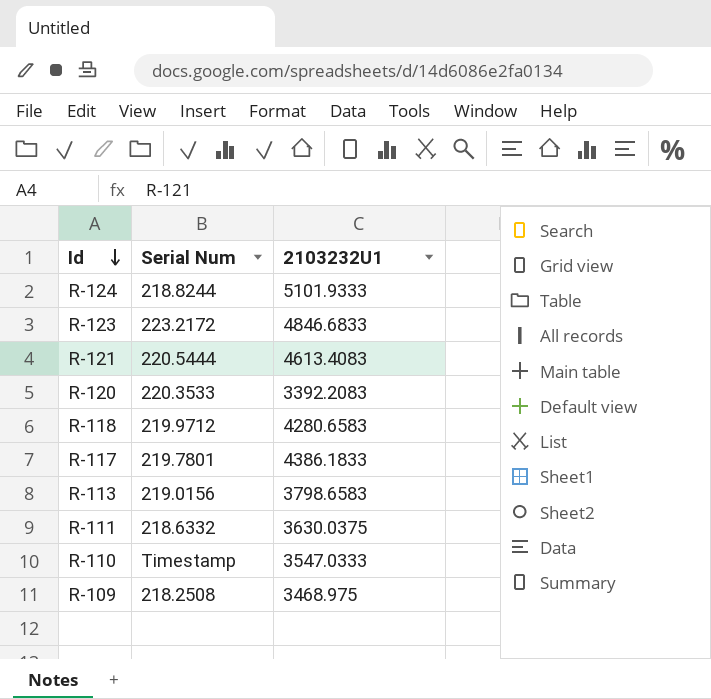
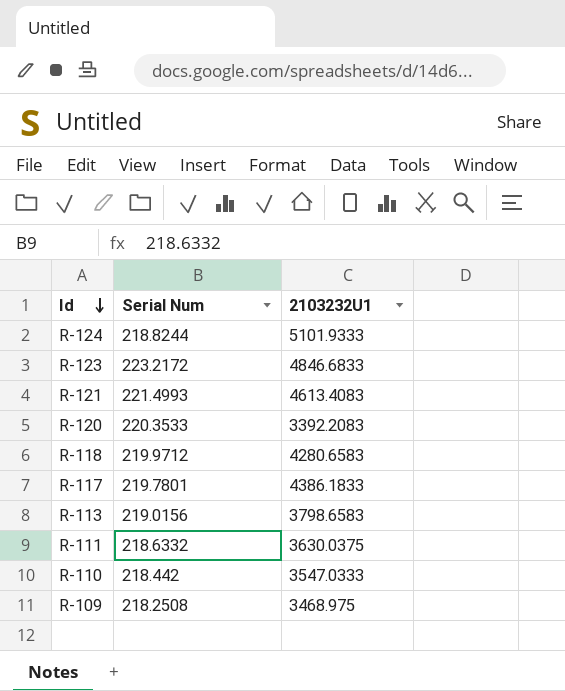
R-121 | Serial Num: 220.5444 -> 221.4993
R-110 | Serial Num: Timestamp -> 218.442

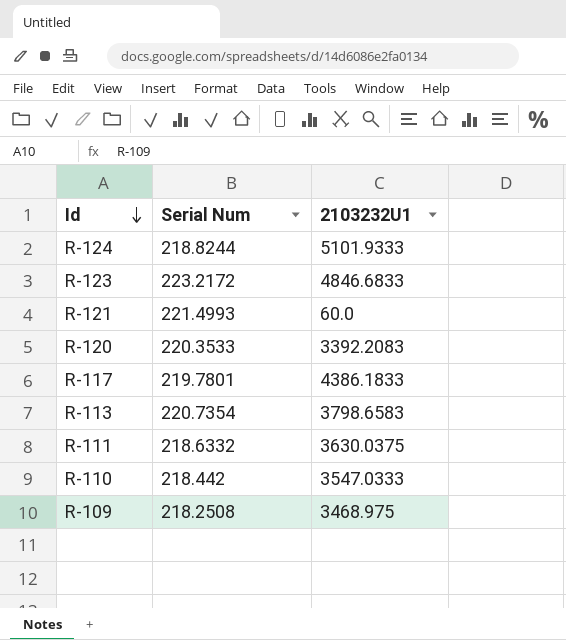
row R-118: 219.9712 | 4280.6583 -> none
R-121 | 2103232U1: 4613.4083 -> 60.0
R-113 | Serial Num: 219.0156 -> 220.7354

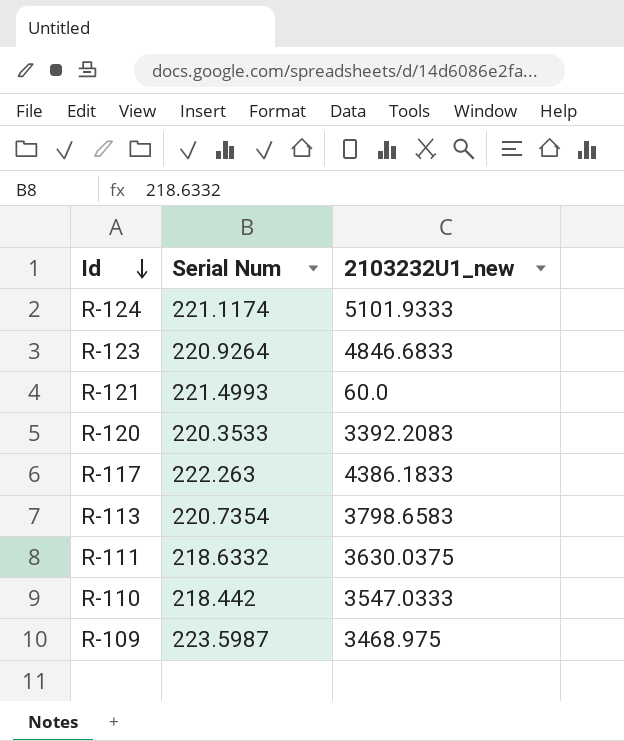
column name: 2103232U1 -> 2103232U1_new
R-124 | Serial Num: 218.8244 -> 221.1174
R-123 | Serial Num: 223.2172 -> 220.9264
R-117 | Serial Num: 219.7801 -> 222.263
R-109 | Serial Num: 218.2508 -> 223.5987

